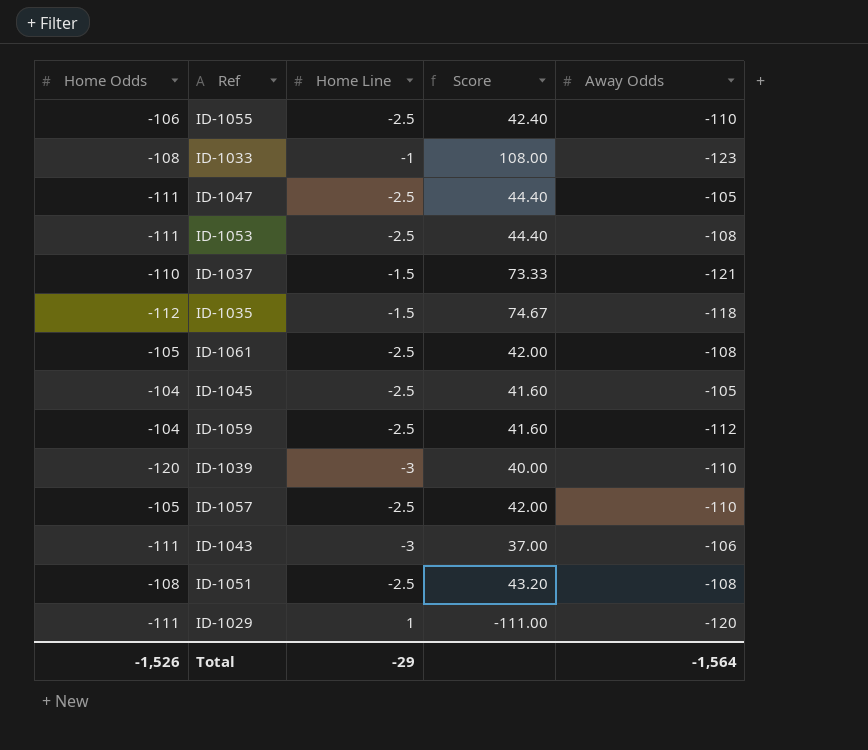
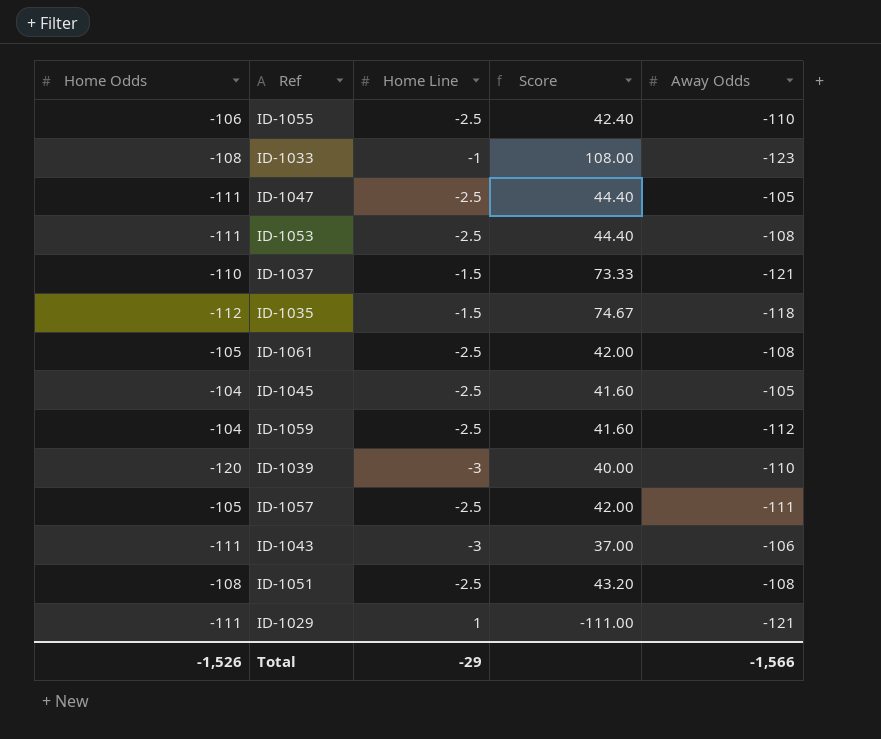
ID-1057 | Away Odds: -110 -> -111
ID-1029 | Away Odds: -120 -> -121
Total | Away Odds: -1,564 -> -1,566

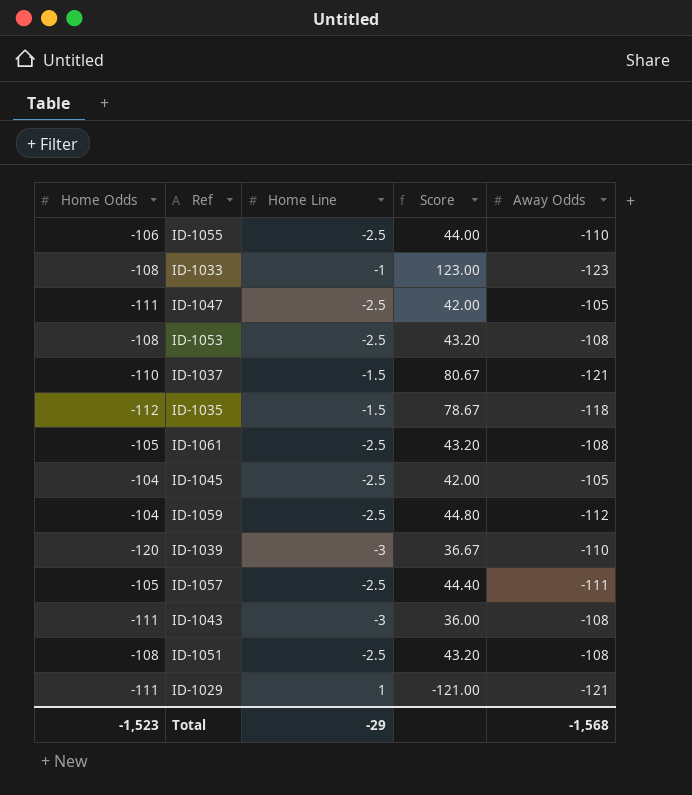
column Score | formula: [Home Odds] / [Home Line] -> [Away Odds] / [Home Line]
ID-1053 | Home Odds: -111 -> -108
ID-1043 | Away Odds: -106 -> -108
Total | Home Odds: -1,526 -> -1,523
Total | Away Odds: -1,566 -> -1,568

